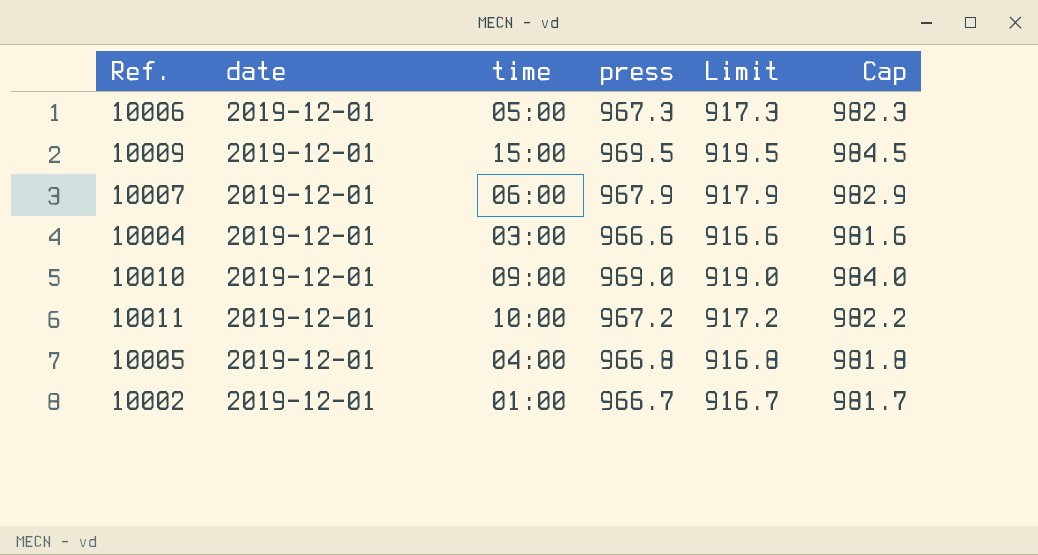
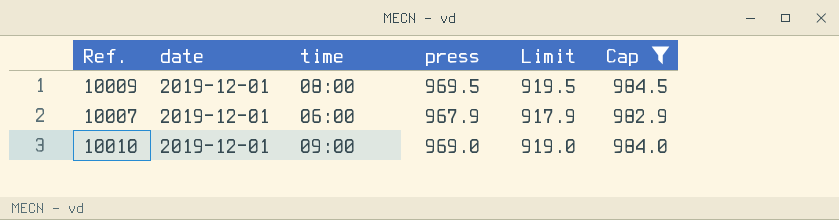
filter: none -> Cap >= 982.9
10009 | time: 15:00 -> 08:00

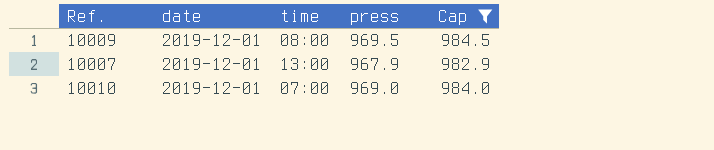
column Limit | formula: [press] - 50 -> none
10007 | time: 06:00 -> 13:00
10010 | time: 09:00 -> 07:00

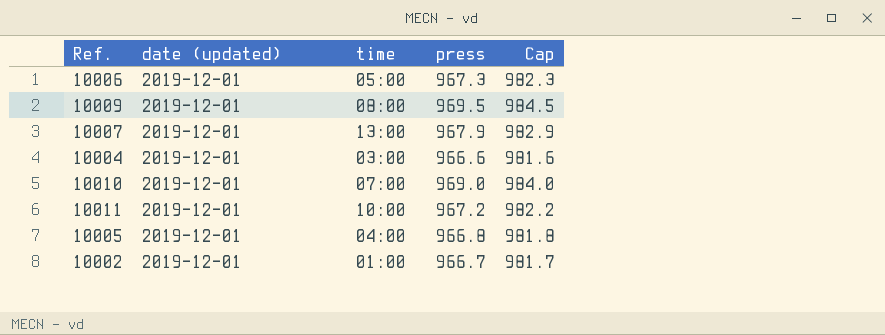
filter: Cap >= 982.9 -> none
column name: date -> date (updated)

